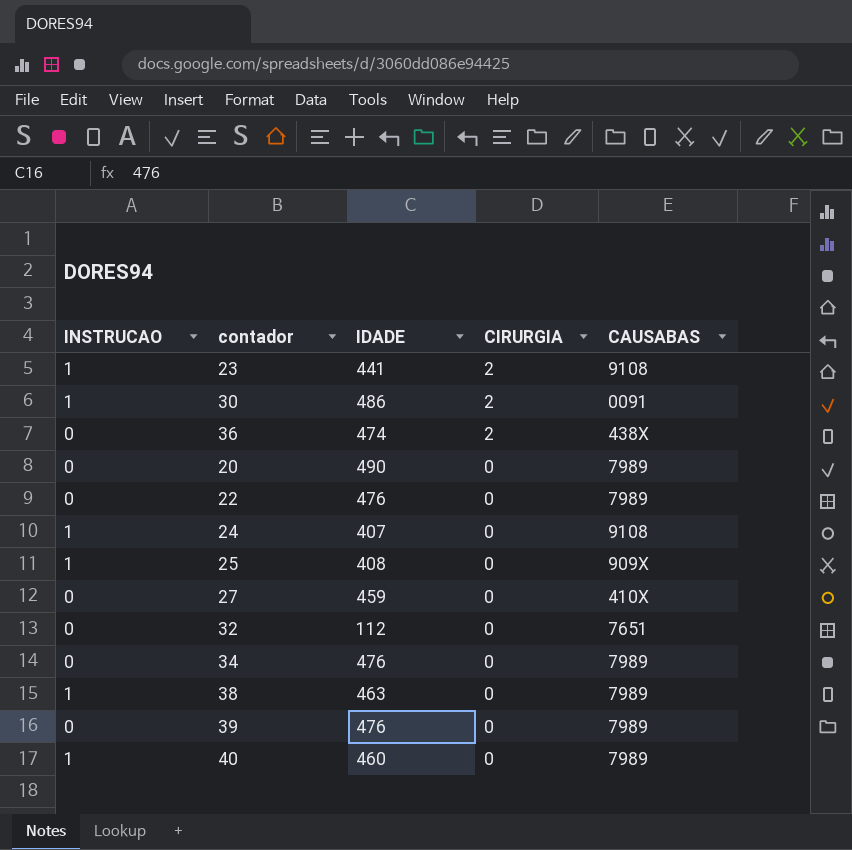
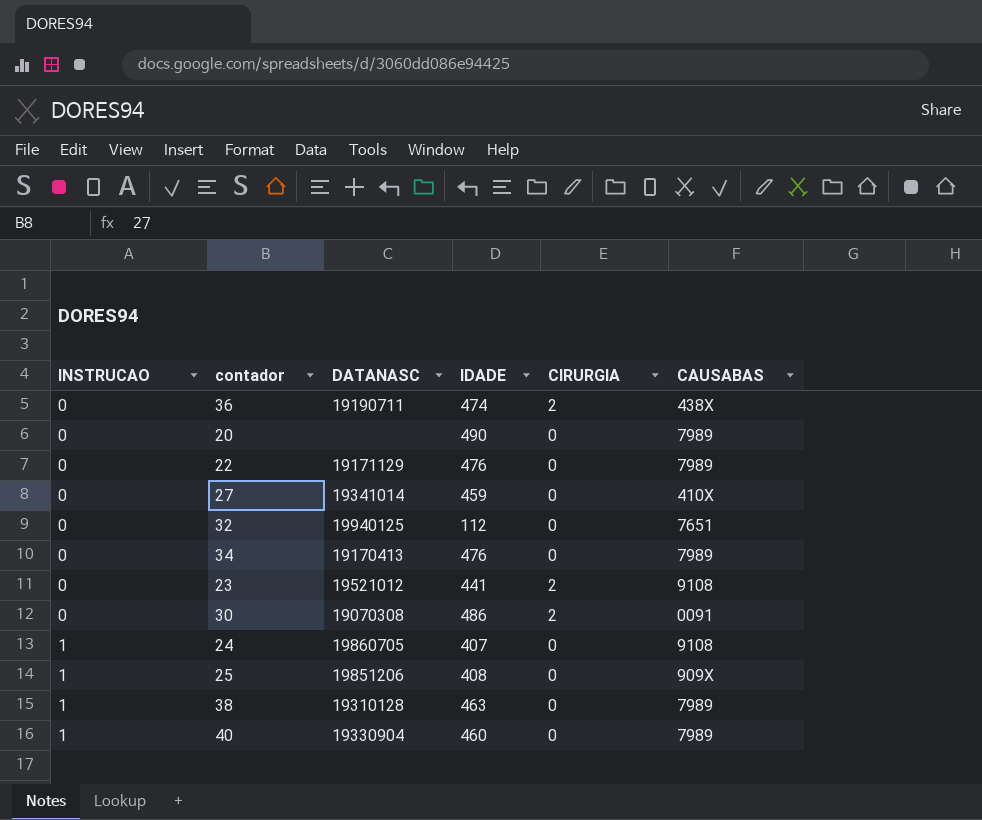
row order: CIRURGIA descending -> INSTRUCAO ascending
column DATANASC | position: none -> 3
row 39: 0 | 476 | 0 | 7989 -> none
23 | INSTRUCAO: 1 -> 0
30 | INSTRUCAO: 1 -> 0

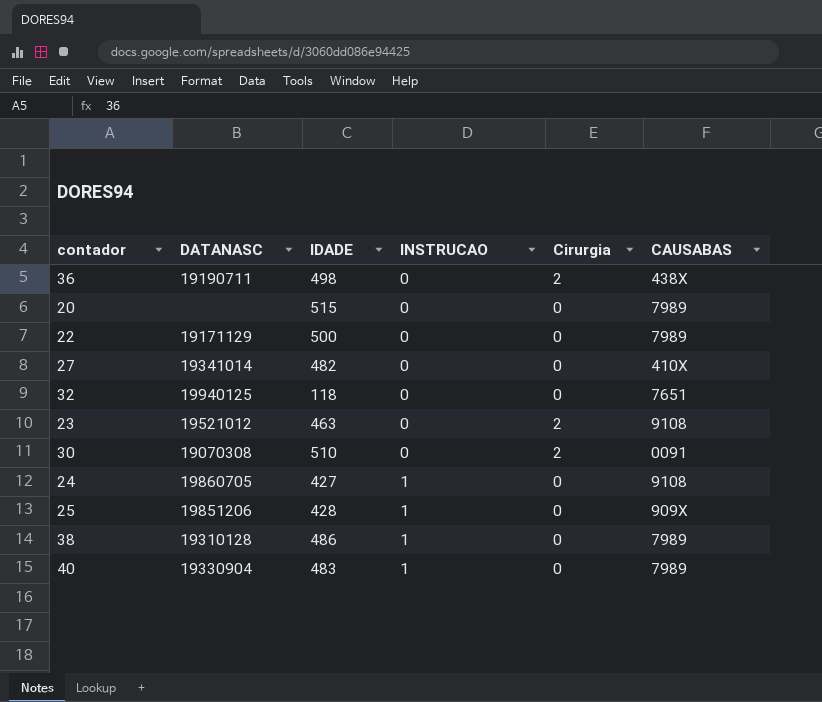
column INSTRUCAO | position: 1 -> 4
column name: CIRURGIA -> Cirurgia
row 34: 0 | 19170413 | 476 | 0 | 7989 -> none
36 | IDADE: 474 -> 498
20 | IDADE: 490 -> 515
22 | IDADE: 476 -> 500
27 | IDADE: 459 -> 482
32 | IDADE: 112 -> 118
23 | IDADE: 441 -> 463
30 | IDADE: 486 -> 510
24 | IDADE: 407 -> 427
25 | IDADE: 408 -> 428
38 | IDADE: 463 -> 486
40 | IDADE: 460 -> 483

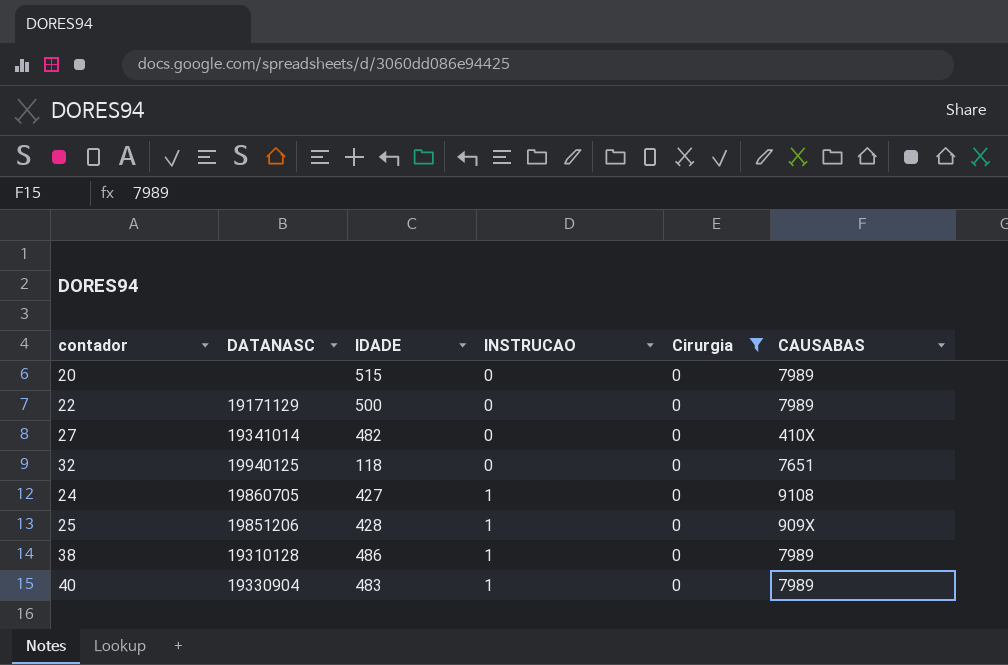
filter: none -> Cirurgia = 0

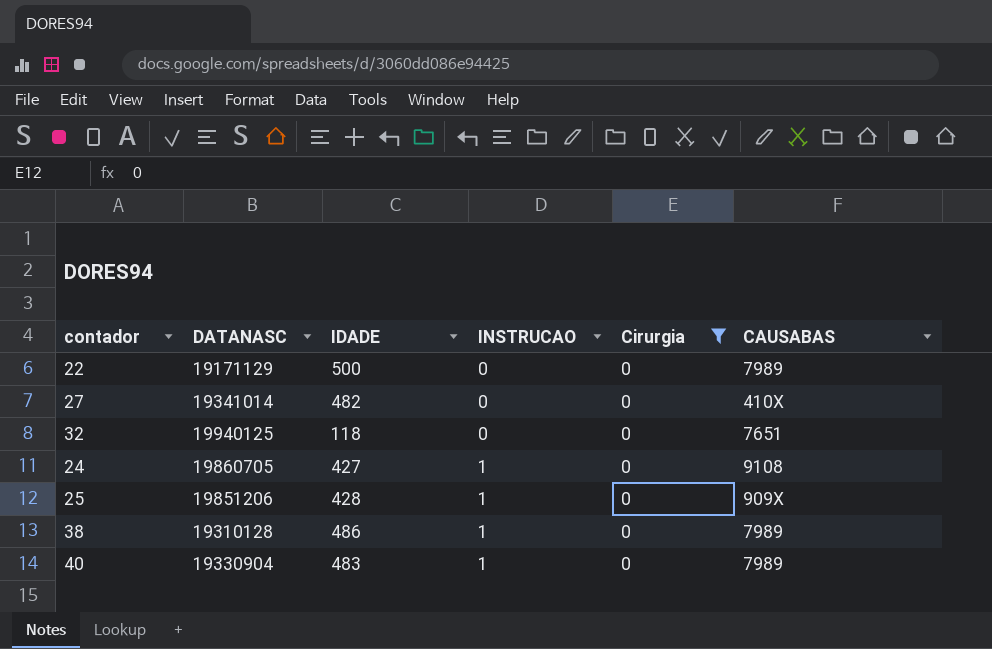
row 20: none | 515 | 0 | 0 | 7989 -> none

